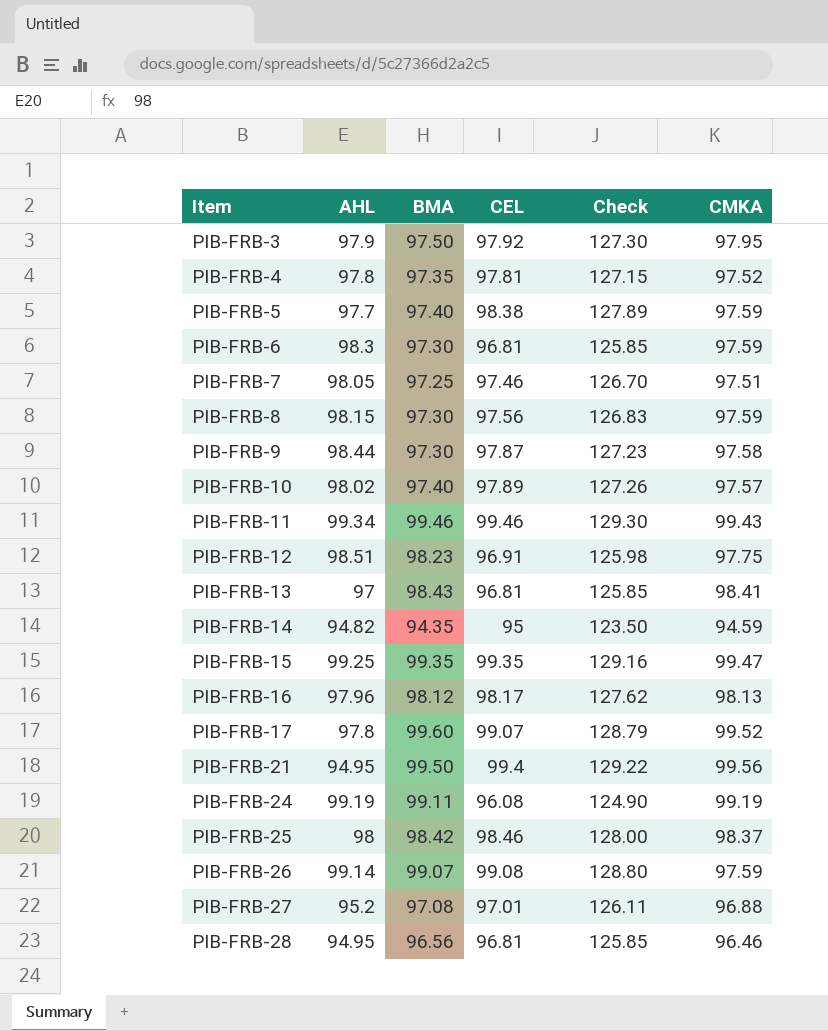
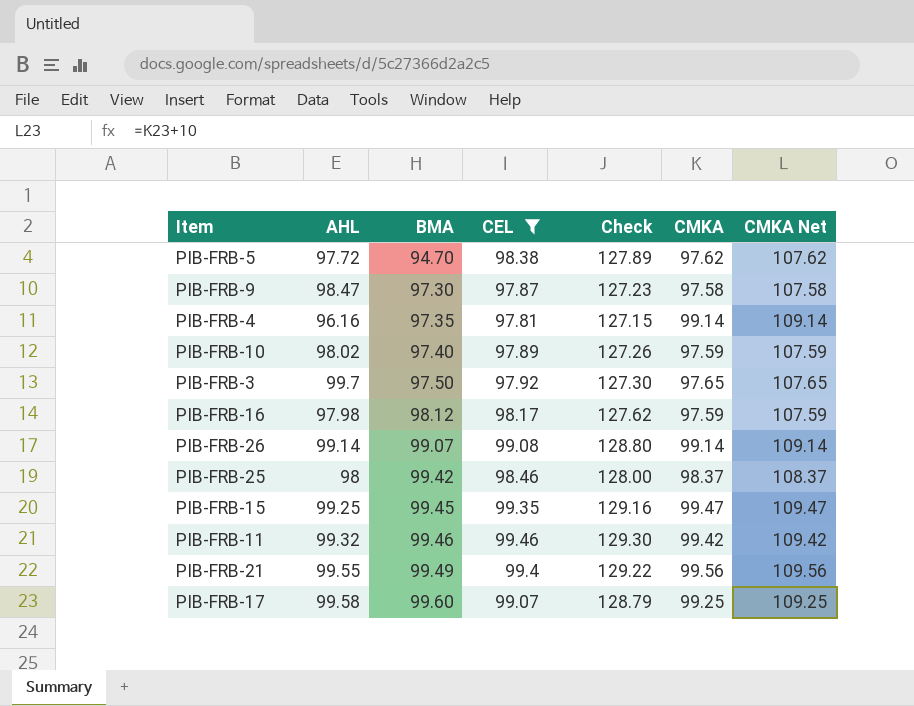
filter: none -> CEL >= 97.81
row order: Item ascending -> BMA ascending
column CMKA Net | formula: none -> [CMKA] + 10
PIB-FRB-5 | AHL: 97.7 -> 97.72
PIB-FRB-5 | BMA: 97.40 -> 94.70
PIB-FRB-5 | CMKA: 97.59 -> 97.62
PIB-FRB-9 | AHL: 98.44 -> 98.47
PIB-FRB-4 | AHL: 97.8 -> 96.16
PIB-FRB-4 | CMKA: 97.52 -> 99.14
PIB-FRB-10 | CMKA: 97.57 -> 97.59
PIB-FRB-3 | AHL: 97.9 -> 99.7
PIB-FRB-3 | CMKA: 97.95 -> 97.65
PIB-FRB-16 | AHL: 97.96 -> 97.98
PIB-FRB-16 | CMKA: 98.13 -> 97.59
PIB-FRB-26 | CMKA: 97.59 -> 99.14
PIB-FRB-25 | BMA: 98.42 -> 99.42
PIB-FRB-15 | BMA: 99.35 -> 99.45
PIB-FRB-11 | AHL: 99.34 -> 99.32
PIB-FRB-11 | CMKA: 99.43 -> 99.42
PIB-FRB-21 | AHL: 94.95 -> 99.55
PIB-FRB-21 | BMA: 99.50 -> 99.49
PIB-FRB-17 | AHL: 97.8 -> 99.58
PIB-FRB-17 | CMKA: 99.52 -> 99.25

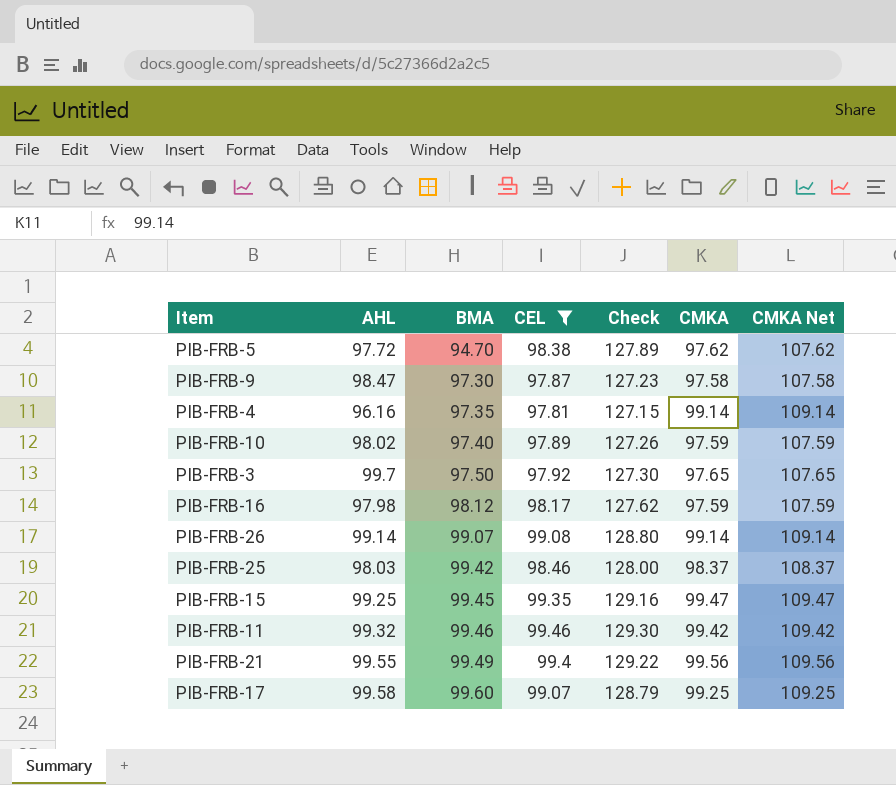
PIB-FRB-25 | AHL: 98 -> 98.03

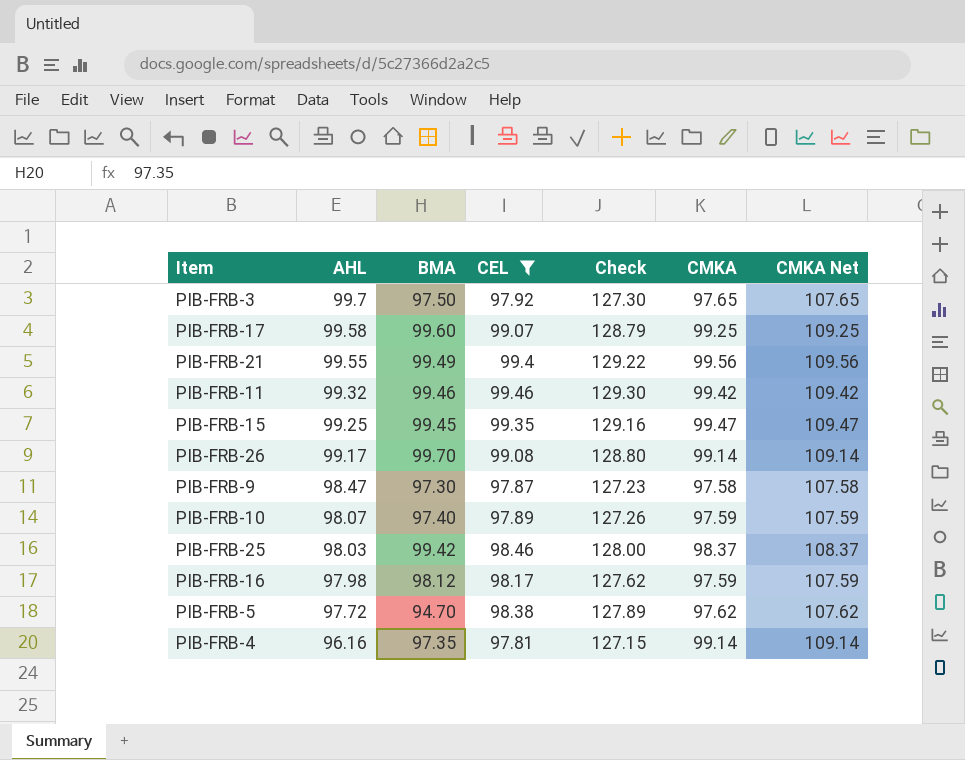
row order: BMA ascending -> AHL descending
PIB-FRB-26 | AHL: 99.14 -> 99.17
PIB-FRB-26 | BMA: 99.07 -> 99.70
PIB-FRB-10 | AHL: 98.02 -> 98.07

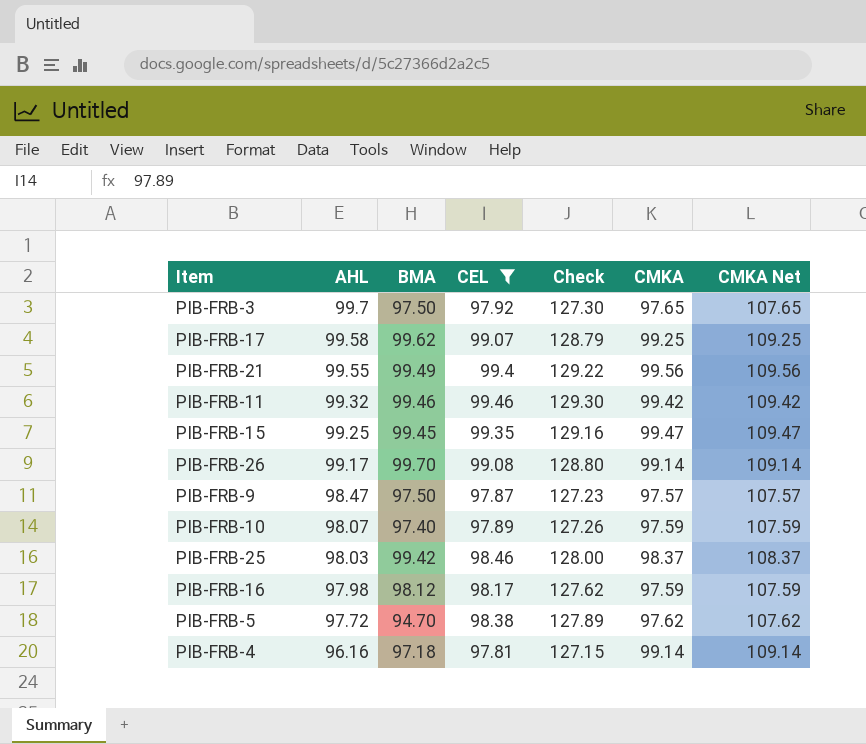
PIB-FRB-17 | BMA: 99.60 -> 99.62
PIB-FRB-9 | BMA: 97.30 -> 97.50
PIB-FRB-9 | CMKA: 97.58 -> 97.57
PIB-FRB-9 | CMKA Net: 107.58 -> 107.57
PIB-FRB-4 | BMA: 97.35 -> 97.18

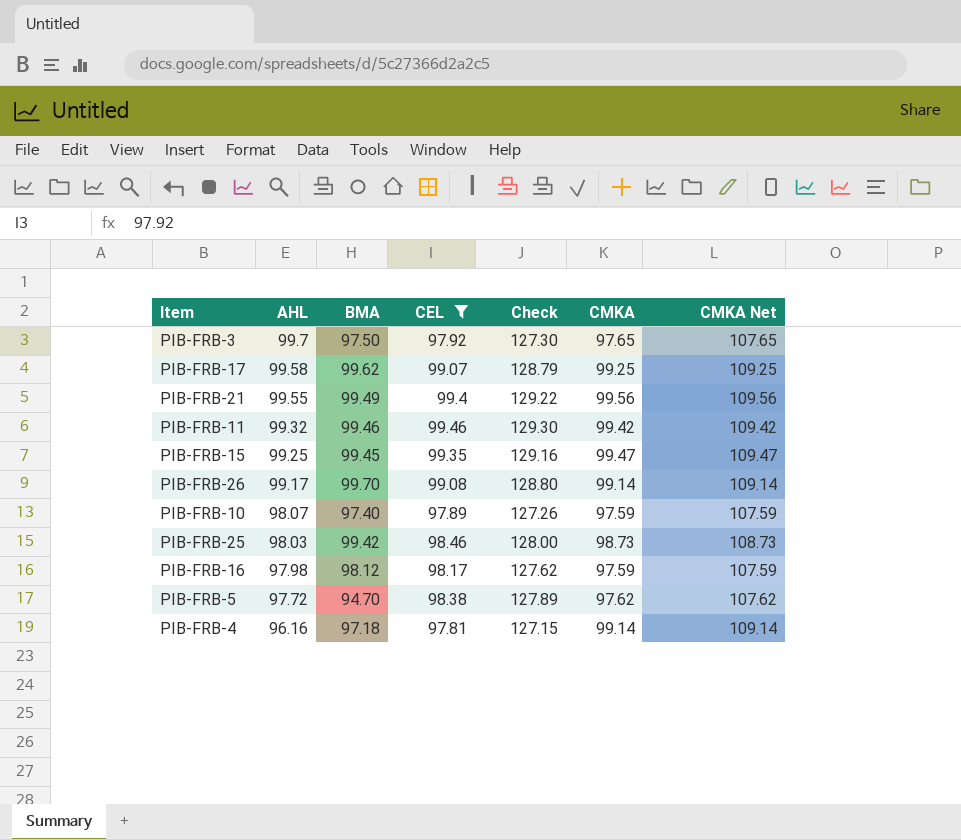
row PIB-FRB-9: 98.47 | 97.50 | 97.87 | 127.23 | 97.57 | 107.57 -> none
PIB-FRB-25 | CMKA: 98.37 -> 98.73
PIB-FRB-25 | CMKA Net: 108.37 -> 108.73

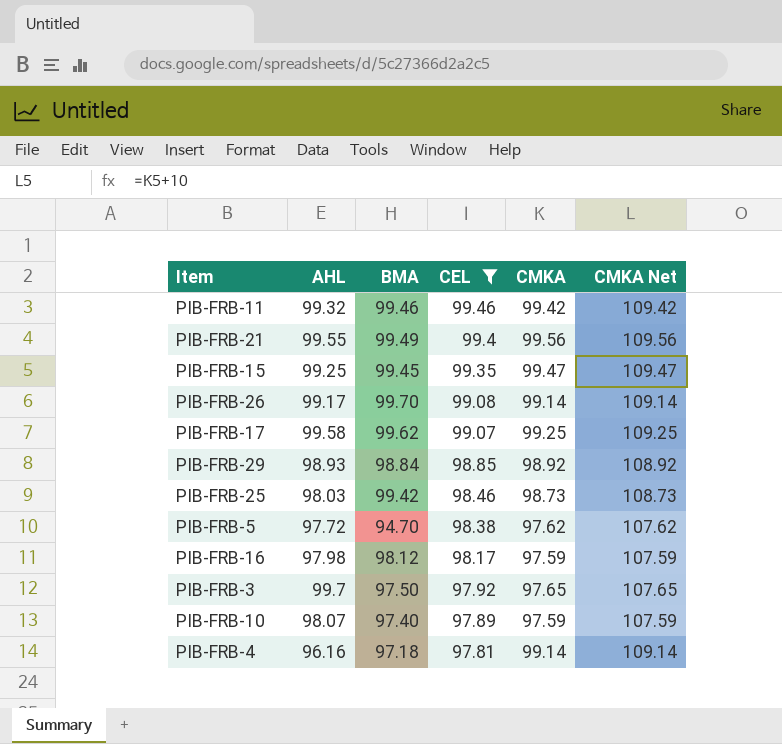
row order: AHL descending -> CEL descending
column Check | formula: [CEL] * 1.3 -> none
row PIB-FRB-29: none -> 98.93 | 98.84 | 98.85 | 98.92 | 108.92

